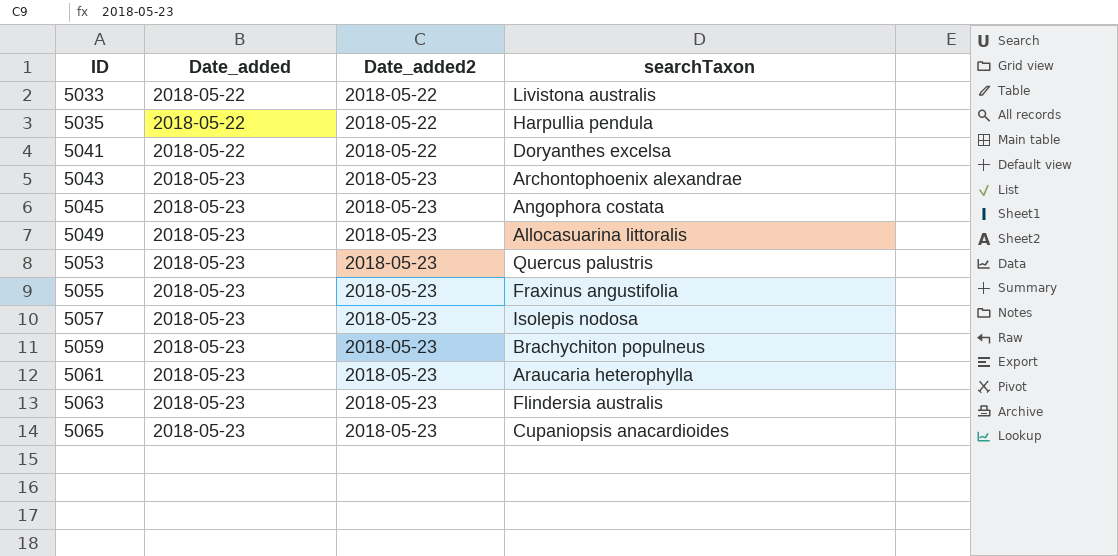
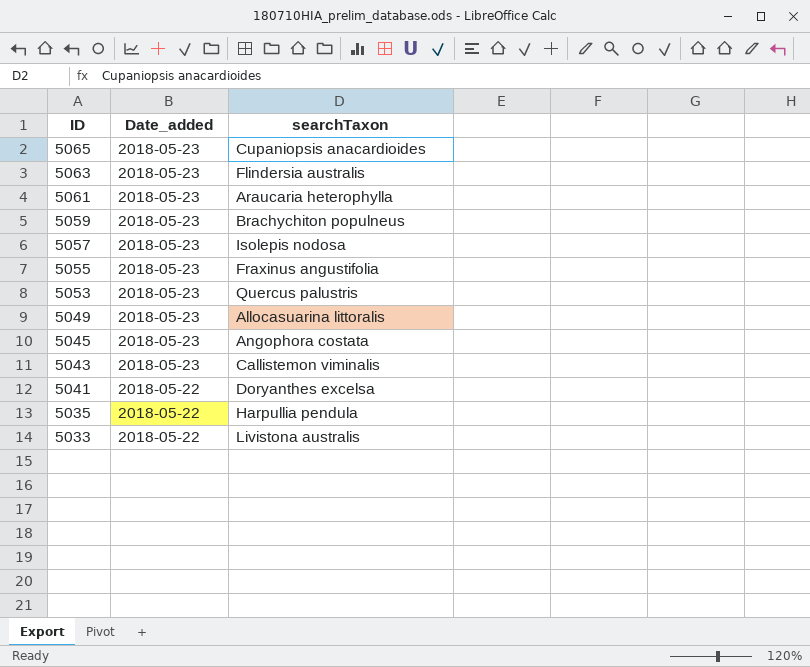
row order: ID ascending -> ID descending
column Date_added2 | position: 3 -> none
5043 | searchTaxon: Archontophoenix alexandrae -> Callistemon viminalis

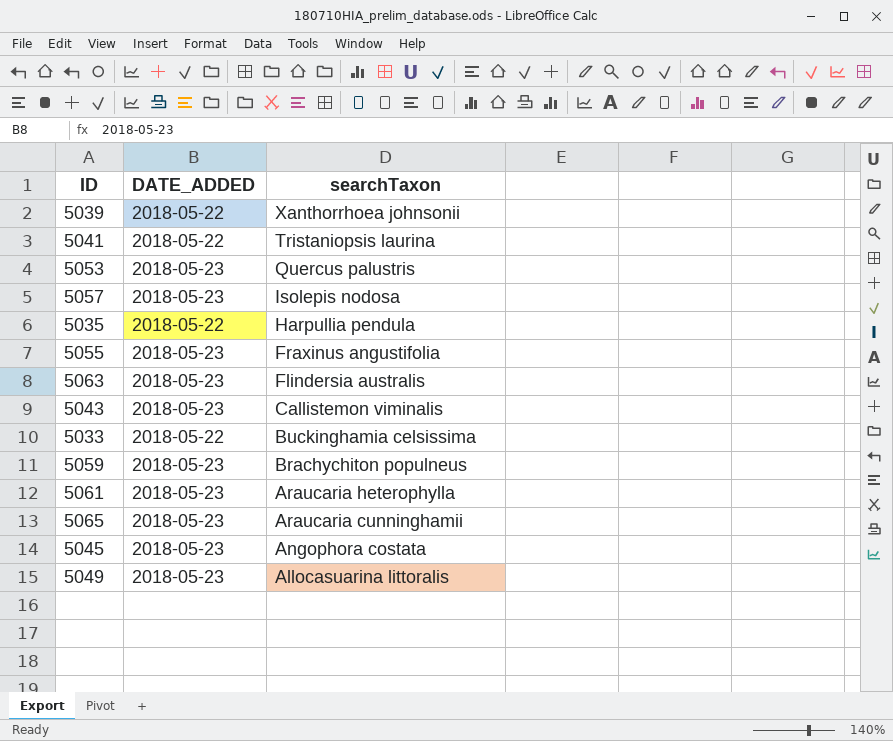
row order: ID descending -> searchTaxon descending
column name: Date_added -> DATE_ADDED
row 5039: none -> 2018-05-22 | Xanthorrhoea johnsonii
5041 | searchTaxon: Doryanthes excelsa -> Tristaniopsis laurina
5033 | searchTaxon: Livistona australis -> Buckinghamia celsissima
5065 | searchTaxon: Cupaniopsis anacardioides -> Araucaria cunninghamii

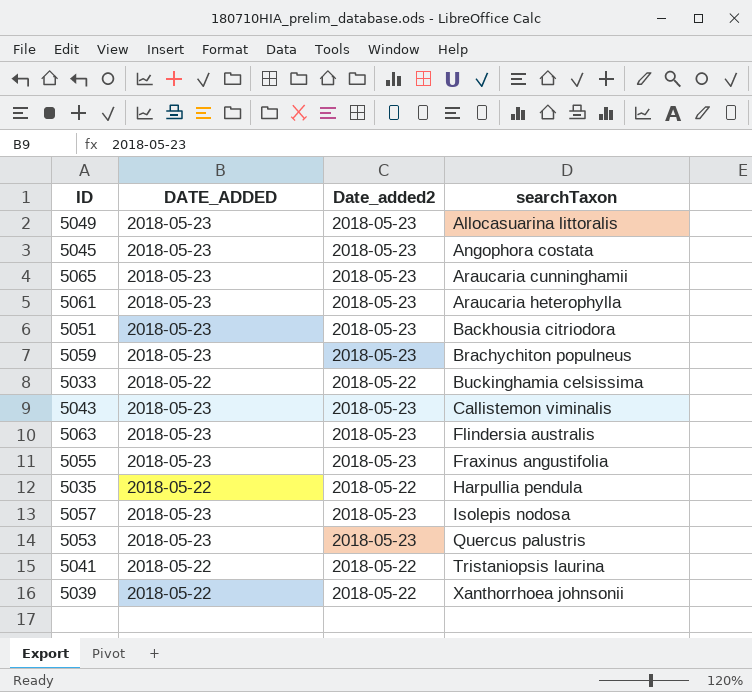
row order: searchTaxon descending -> searchTaxon ascending
column Date_added2 | position: none -> 3
row 5051: none -> 2018-05-23 | 2018-05-23 | Backhousia citriodora

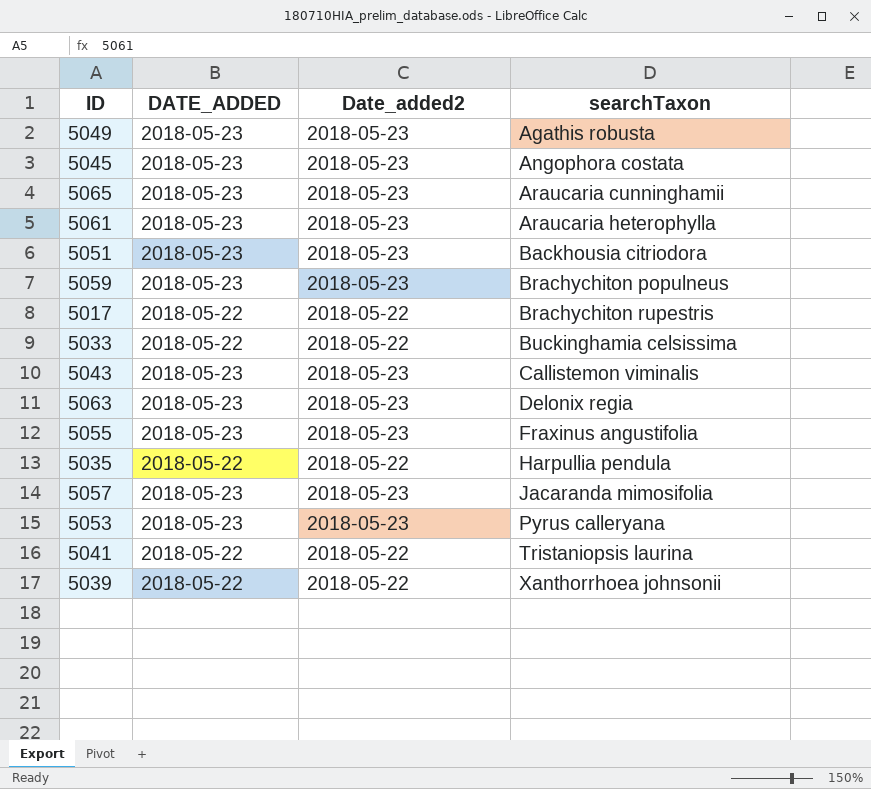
5049 | searchTaxon: Allocasuarina littoralis -> Agathis robusta
row 5017: none -> 2018-05-22 | 2018-05-22 | Brachychiton rupestris
5063 | searchTaxon: Flindersia australis -> Delonix regia
5057 | searchTaxon: Isolepis nodosa -> Jacaranda mimosifolia
5053 | searchTaxon: Quercus palustris -> Pyrus calleryana

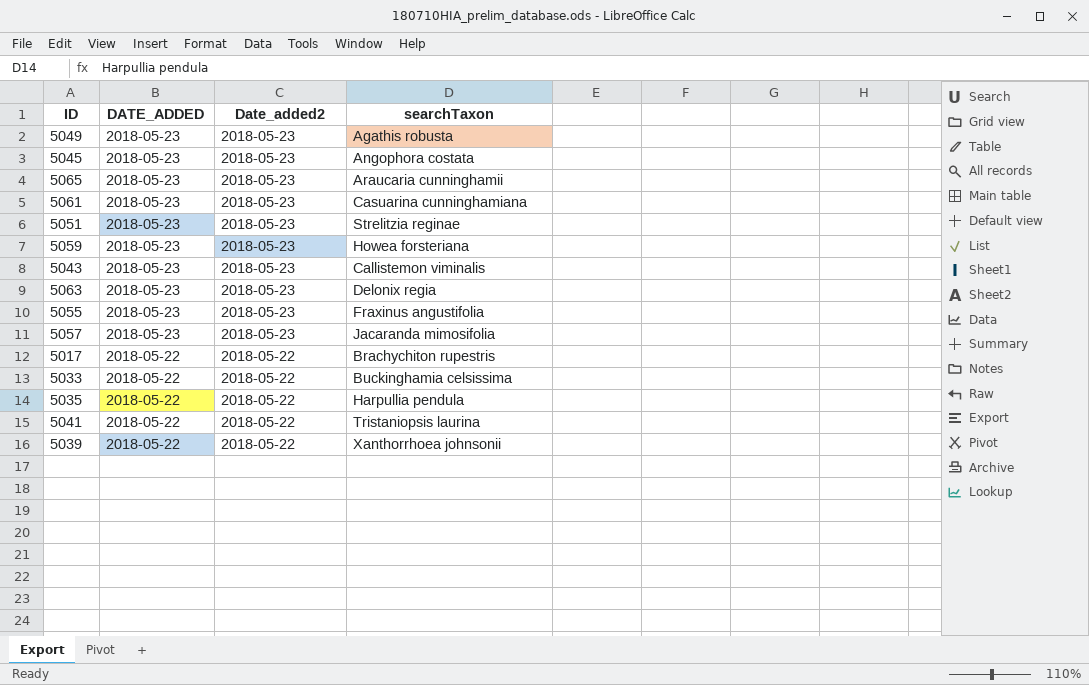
row order: searchTaxon ascending -> DATE_ADDED descending
row 5053: 2018-05-23 | 2018-05-23 | Pyrus calleryana -> none
5061 | searchTaxon: Araucaria heterophylla -> Casuarina cunninghamiana
5051 | searchTaxon: Backhousia citriodora -> Strelitzia reginae
5059 | searchTaxon: Brachychiton populneus -> Howea forsteriana

